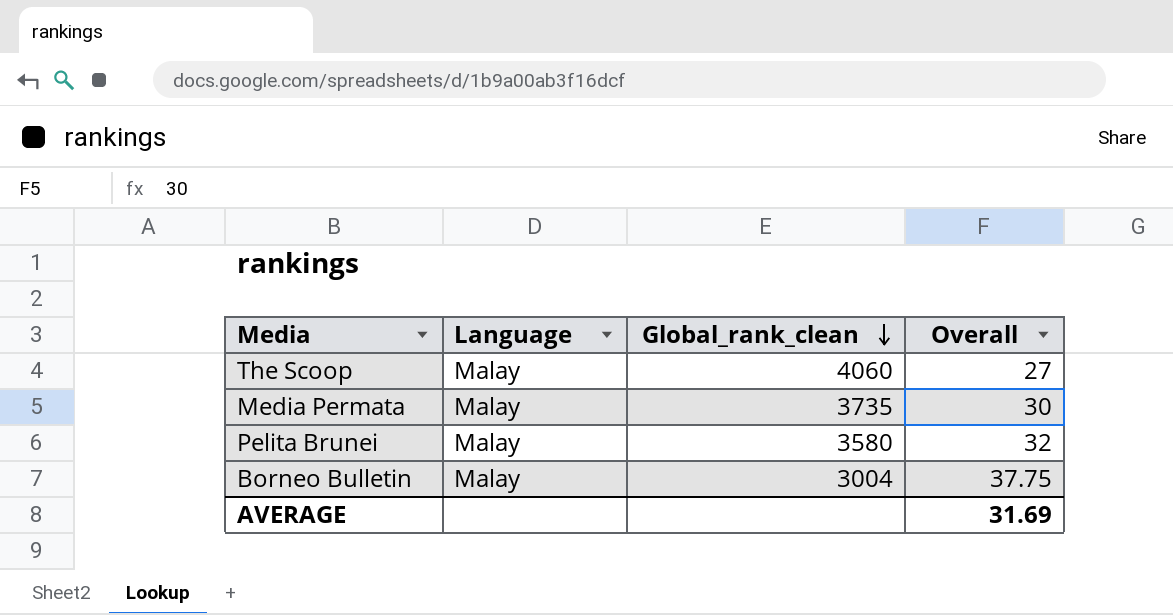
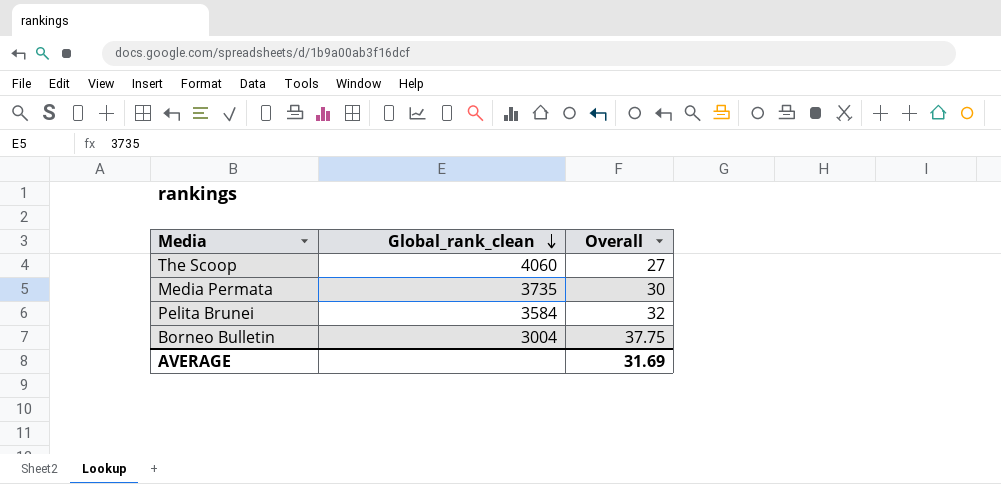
column Language | position: 2 -> none
Pelita Brunei | Global_rank_clean: 3580 -> 3584

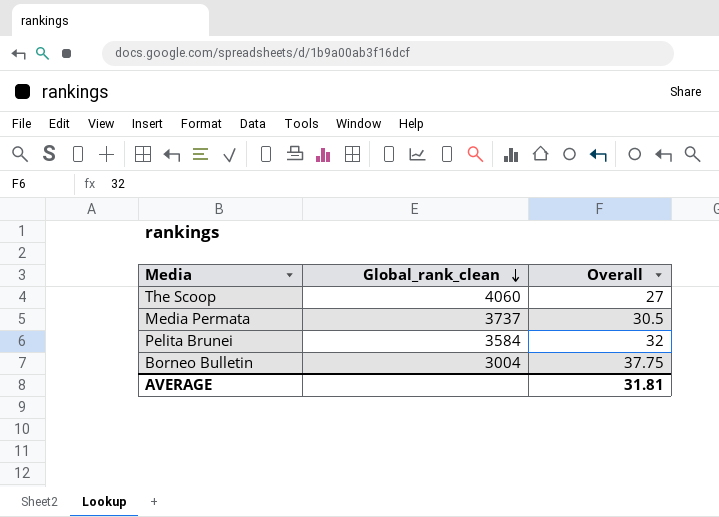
Media Permata | Global_rank_clean: 3735 -> 3737
Media Permata | Overall: 30 -> 30.5
AVERAGE | Overall: 31.69 -> 31.81

